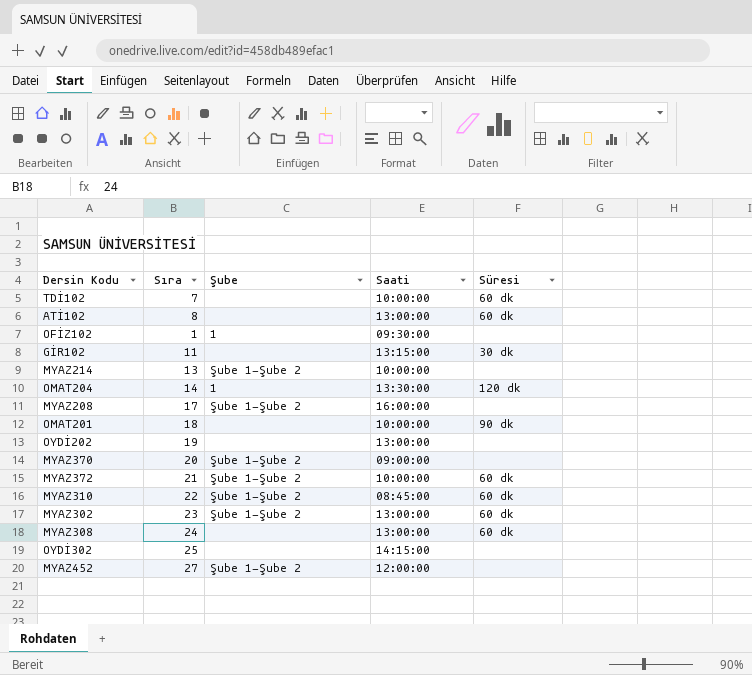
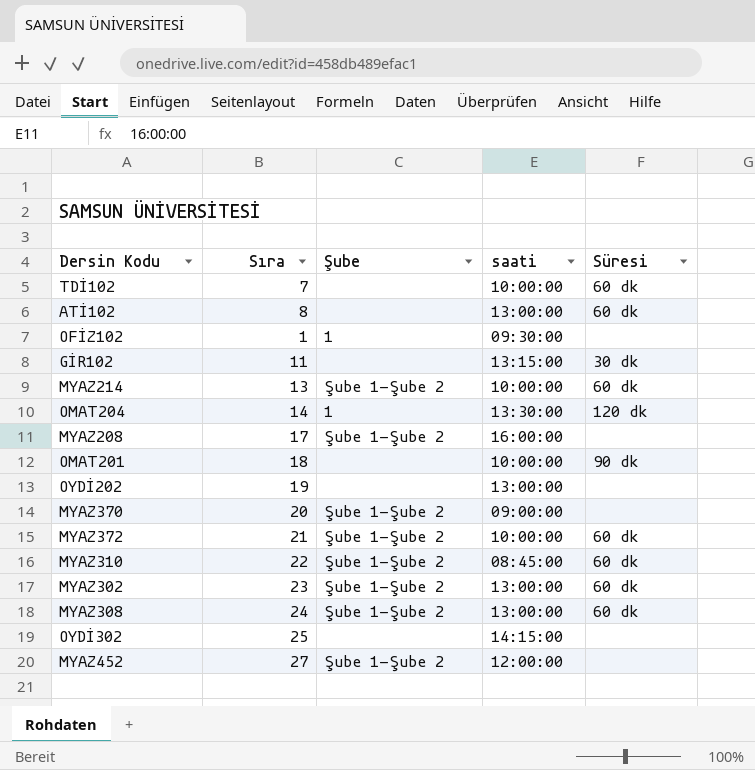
column name: Saati -> saati
MYAZ214 | Süresi: none -> 60 dk
MYAZ308 | Şube: none -> Şube 1-Şube 2

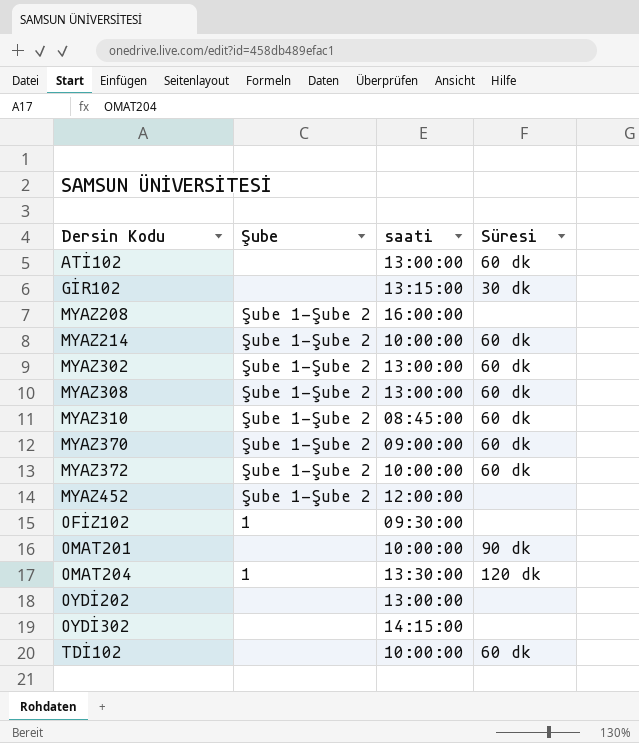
row order: none -> Dersin Kodu ascending
column Sıra | position: 2 -> none
MYAZ370 | Süresi: none -> 60 dk

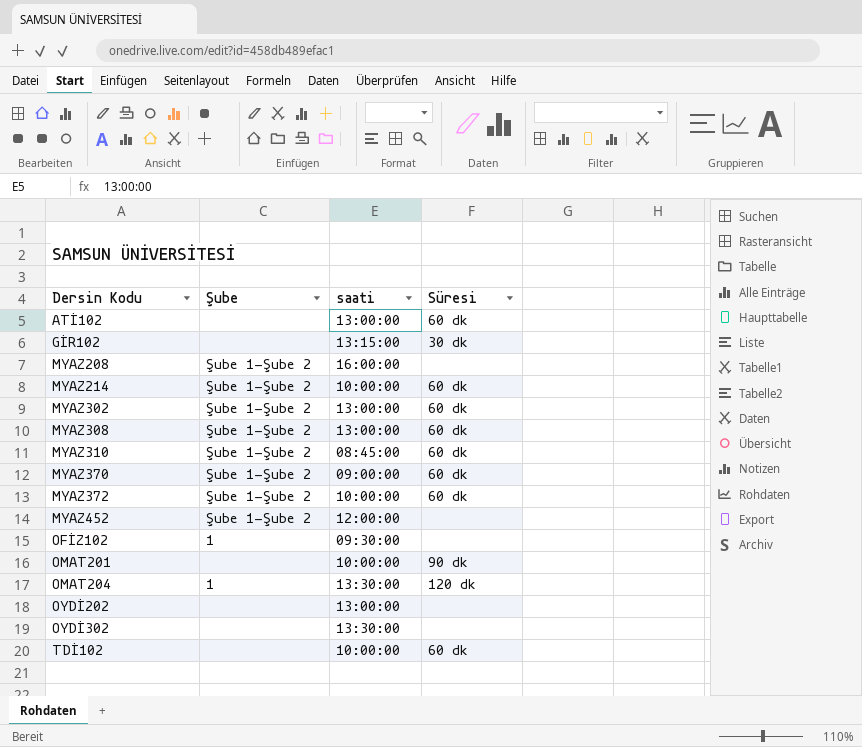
OYDİ302 | saati: 14:15:00 -> 13:30:00

